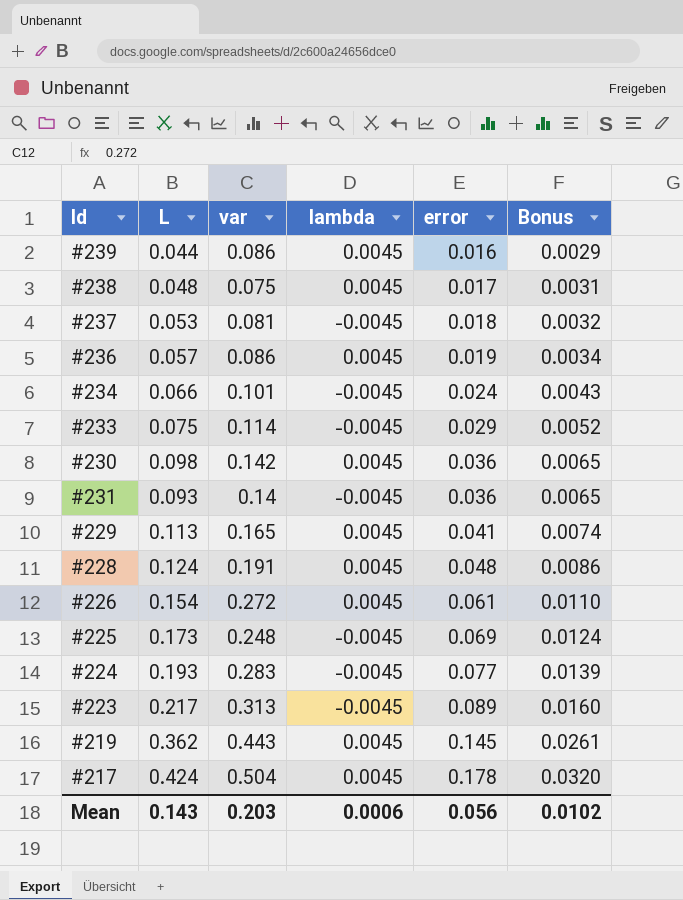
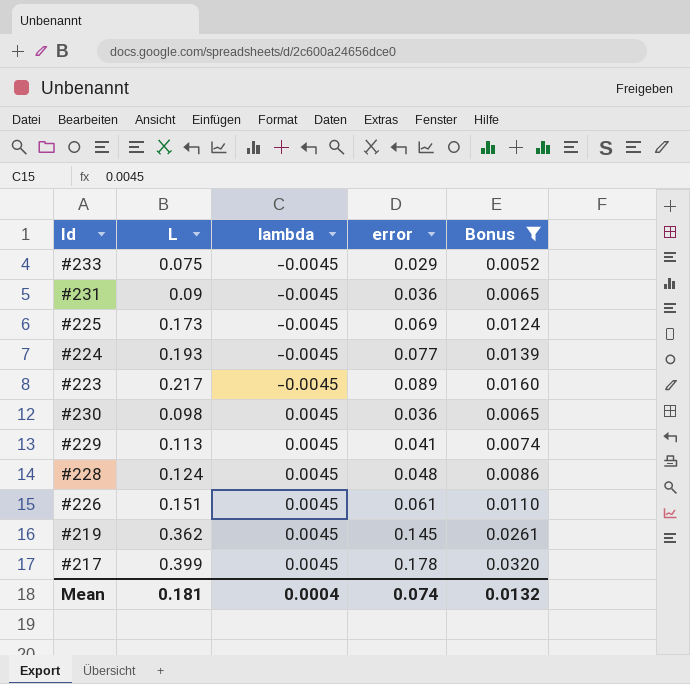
filter: none -> Bonus >= 0.0052
row order: error ascending -> lambda ascending
column var | position: 3 -> none
#231 | L: 0.093 -> 0.09
#226 | L: 0.154 -> 0.151
#217 | L: 0.424 -> 0.399
Mean | L: 0.143 -> 0.181
Mean | lambda: 0.0006 -> 0.0004
Mean | error: 0.056 -> 0.074
Mean | Bonus: 0.0102 -> 0.0132

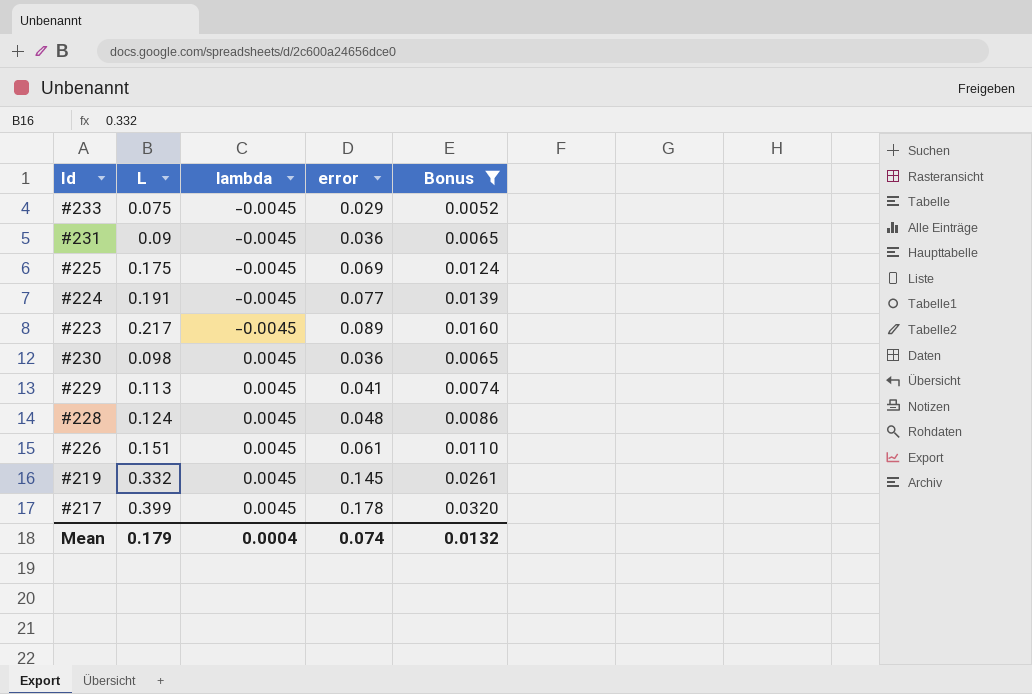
#225 | L: 0.173 -> 0.175
#224 | L: 0.193 -> 0.191
#219 | L: 0.362 -> 0.332
Mean | L: 0.181 -> 0.179

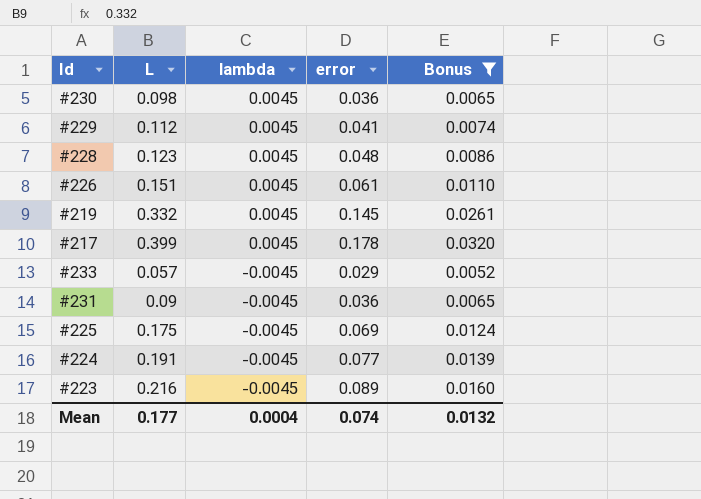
row order: lambda ascending -> lambda descending
#229 | L: 0.113 -> 0.112
#228 | L: 0.124 -> 0.123
#233 | L: 0.075 -> 0.057
#223 | L: 0.217 -> 0.216
Mean | L: 0.179 -> 0.177

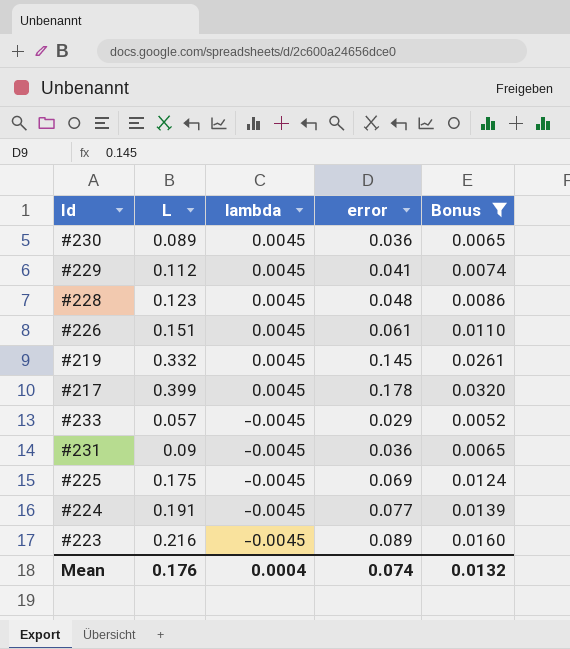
#230 | L: 0.098 -> 0.089
Mean | L: 0.177 -> 0.176

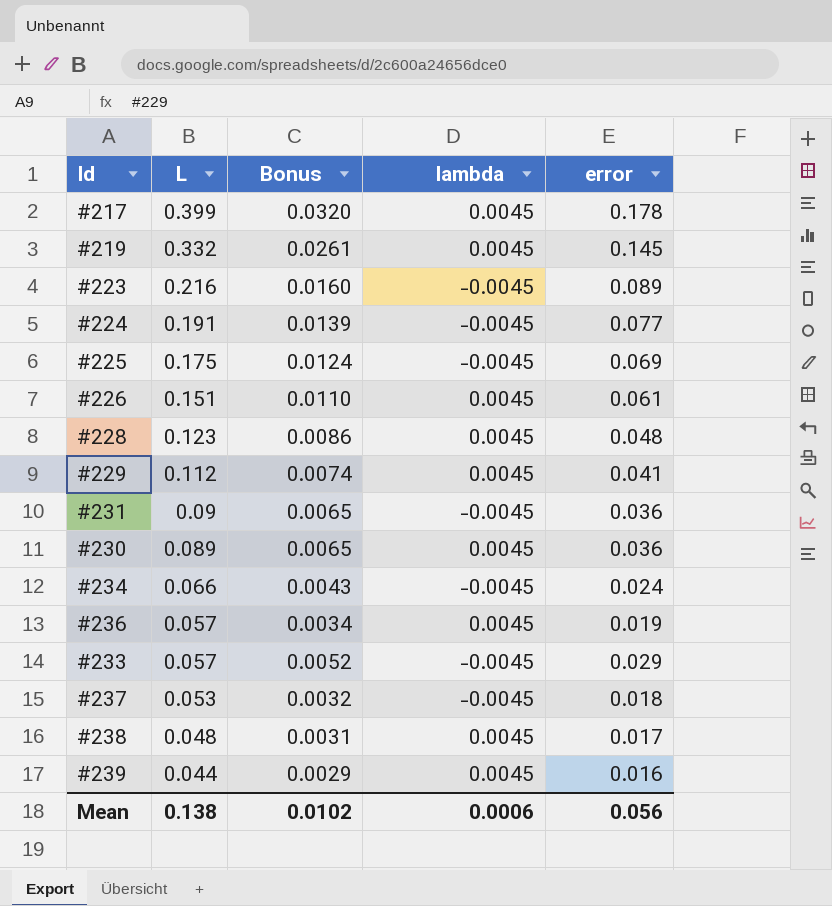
filter: Bonus >= 0.0052 -> none
row order: lambda descending -> L descending
column Bonus | position: 5 -> 3
Mean | L: 0.176 -> 0.138
Mean | Bonus: 0.0132 -> 0.0102
Mean | lambda: 0.0004 -> 0.0006
Mean | error: 0.074 -> 0.056

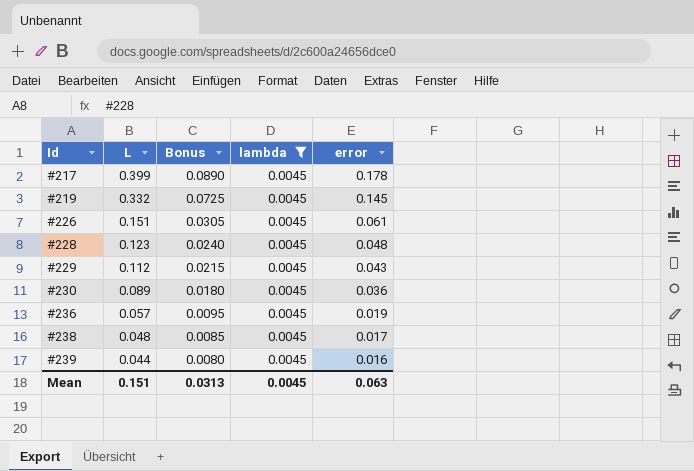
filter: none -> lambda = 0.0045
column Bonus | formula: [error] * 0.18 -> [error] * 0.5
#229 | error: 0.041 -> 0.043
Mean | L: 0.138 -> 0.151
Mean | Bonus: 0.0102 -> 0.0313
Mean | lambda: 0.0006 -> 0.0045
Mean | error: 0.056 -> 0.063

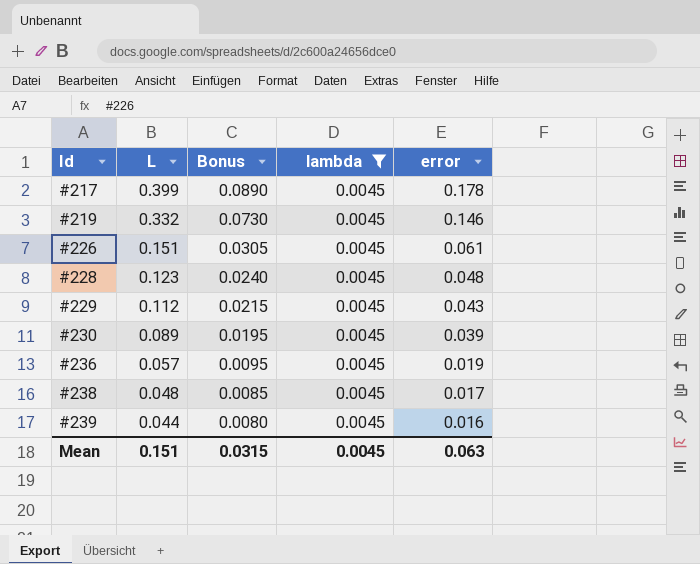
#219 | Bonus: 0.0725 -> 0.0730
#219 | error: 0.145 -> 0.146
#230 | Bonus: 0.0180 -> 0.0195
#230 | error: 0.036 -> 0.039
Mean | Bonus: 0.0313 -> 0.0315

